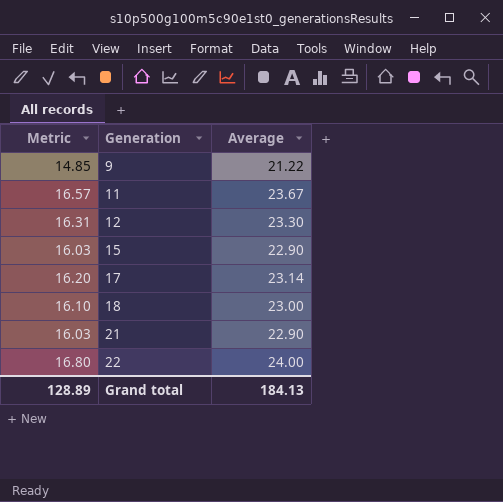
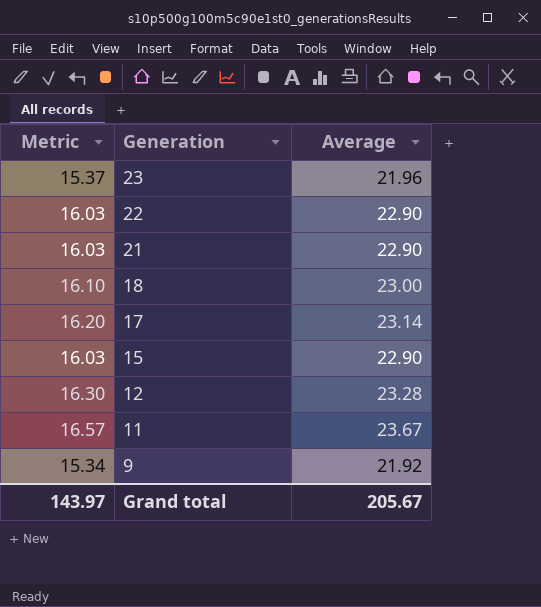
row order: Generation ascending -> Generation descending
row 23: none -> 15.37 | 21.96
22 | Metric: 16.80 -> 16.03
22 | Average: 24.00 -> 22.90
12 | Metric: 16.31 -> 16.30
12 | Average: 23.30 -> 23.28
9 | Metric: 14.85 -> 15.34
9 | Average: 21.22 -> 21.92
Grand total | Metric: 128.89 -> 143.97
Grand total | Average: 184.13 -> 205.67

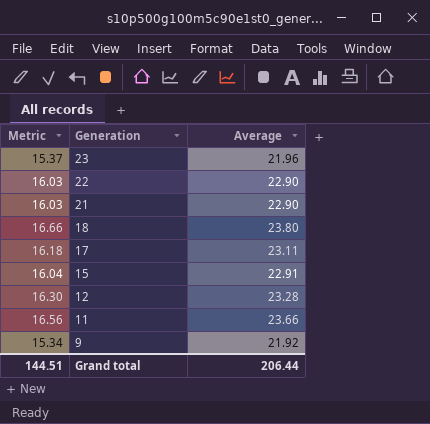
18 | Metric: 16.10 -> 16.66
18 | Average: 23.00 -> 23.80
17 | Metric: 16.20 -> 16.18
17 | Average: 23.14 -> 23.11
15 | Metric: 16.03 -> 16.04
15 | Average: 22.90 -> 22.91
11 | Metric: 16.57 -> 16.56
11 | Average: 23.67 -> 23.66
Grand total | Metric: 143.97 -> 144.51
Grand total | Average: 205.67 -> 206.44

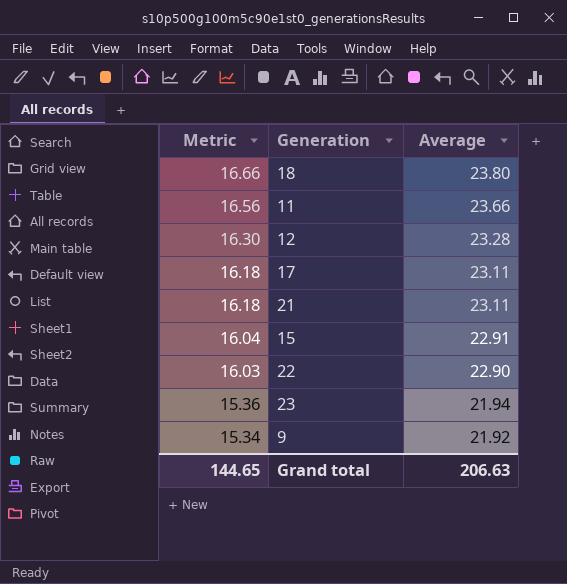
row order: Generation descending -> Metric descending
21 | Metric: 16.03 -> 16.18
21 | Average: 22.90 -> 23.11
23 | Metric: 15.37 -> 15.36
23 | Average: 21.96 -> 21.94
Grand total | Metric: 144.51 -> 144.65
Grand total | Average: 206.44 -> 206.63

